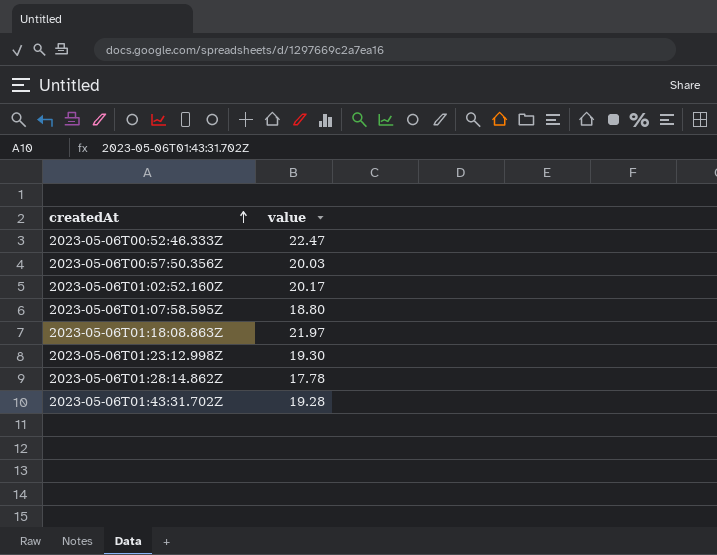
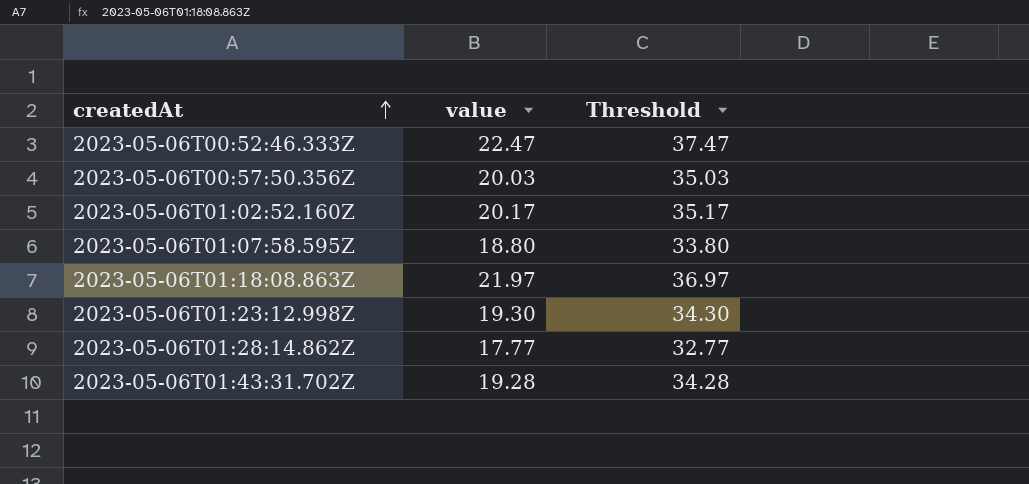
column Threshold | formula: none -> [value] + 15
2023-05-06T01:28:14.862Z | value: 17.78 -> 17.77

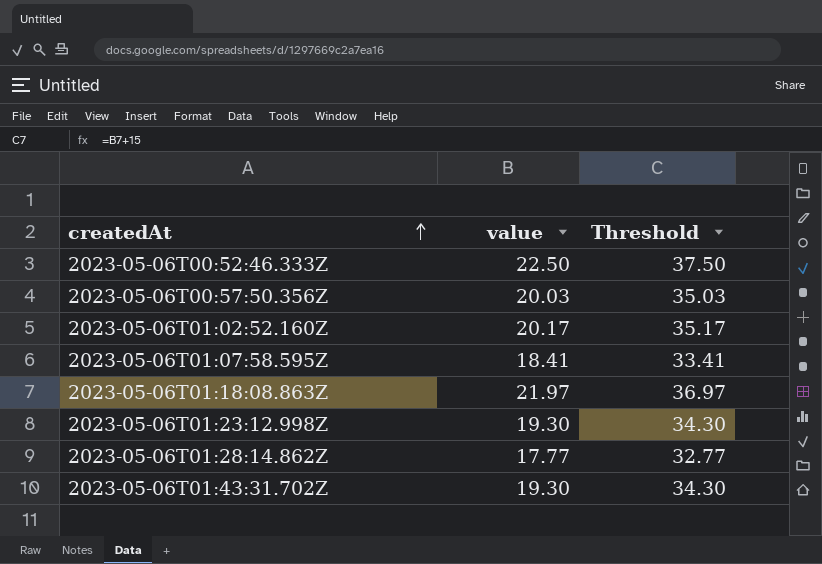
2023-05-06T00:52:46.333Z | value: 22.47 -> 22.50
2023-05-06T00:52:46.333Z | Threshold: 37.47 -> 37.50
2023-05-06T01:07:58.595Z | value: 18.80 -> 18.41
2023-05-06T01:07:58.595Z | Threshold: 33.80 -> 33.41
2023-05-06T01:43:31.702Z | value: 19.28 -> 19.30
2023-05-06T01:43:31.702Z | Threshold: 34.28 -> 34.30

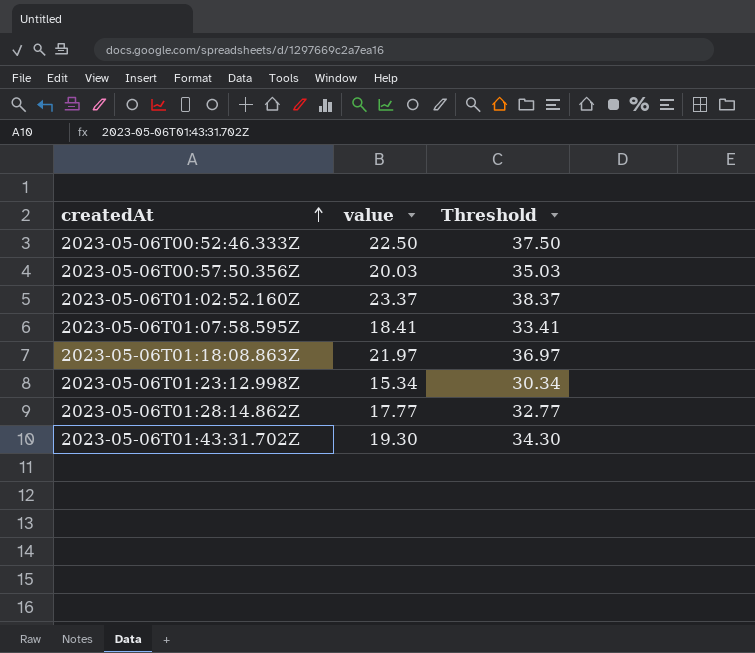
2023-05-06T01:02:52.160Z | value: 20.17 -> 23.37
2023-05-06T01:02:52.160Z | Threshold: 35.17 -> 38.37
2023-05-06T01:23:12.998Z | value: 19.30 -> 15.34
2023-05-06T01:23:12.998Z | Threshold: 34.30 -> 30.34

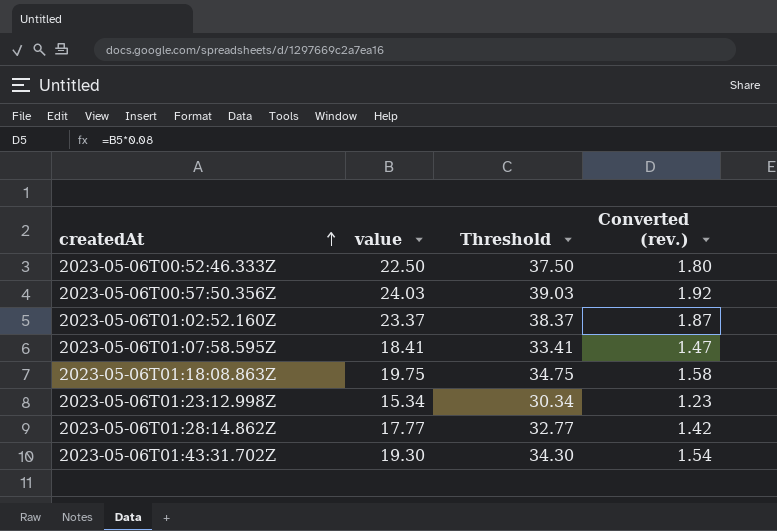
column Converted (rev.) | formula: none -> [value] * 0.08
2023-05-06T00:57:50.356Z | value: 20.03 -> 24.03
2023-05-06T00:57:50.356Z | Threshold: 35.03 -> 39.03
2023-05-06T01:18:08.863Z | value: 21.97 -> 19.75
2023-05-06T01:18:08.863Z | Threshold: 36.97 -> 34.75

